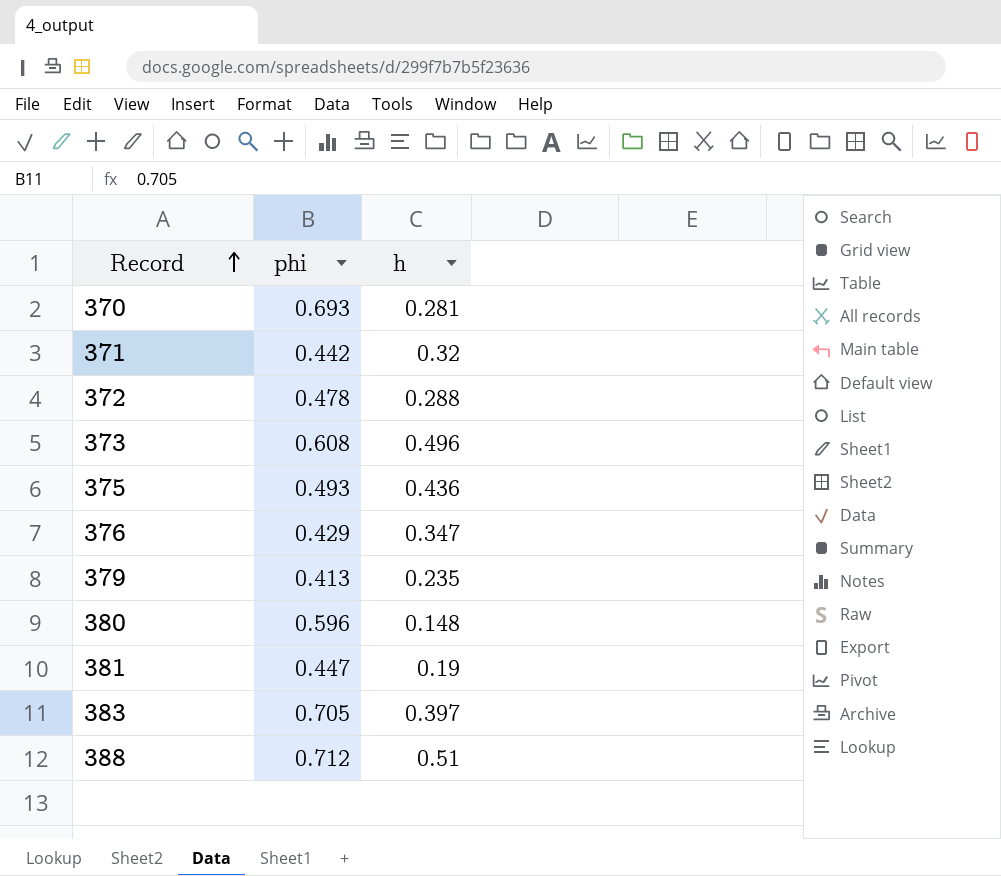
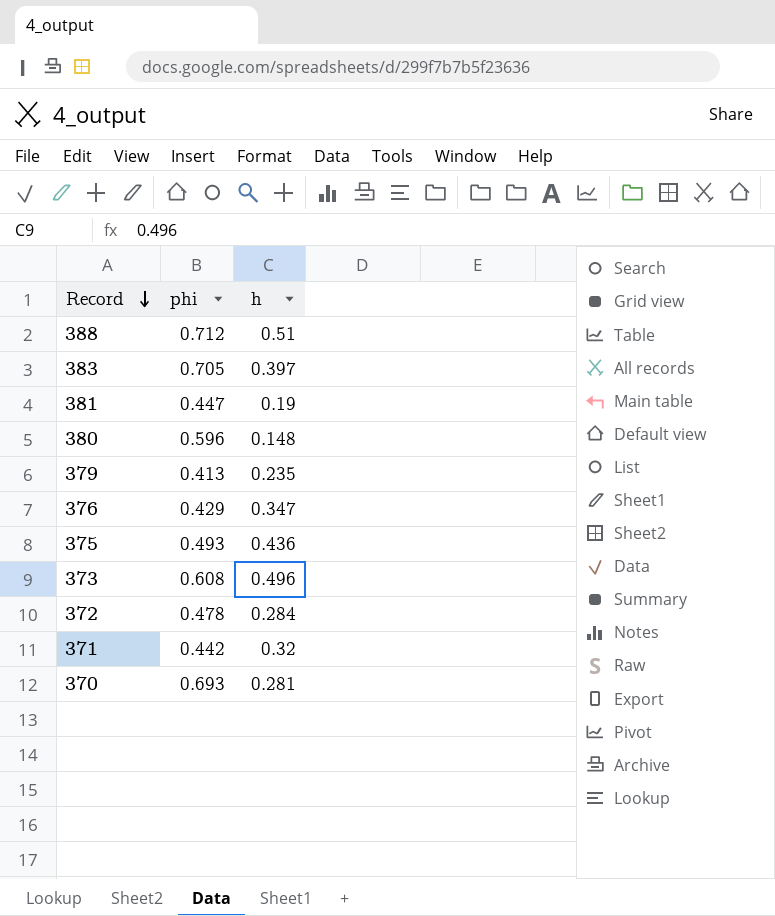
row order: Record ascending -> Record descending
372 | h: 0.288 -> 0.284

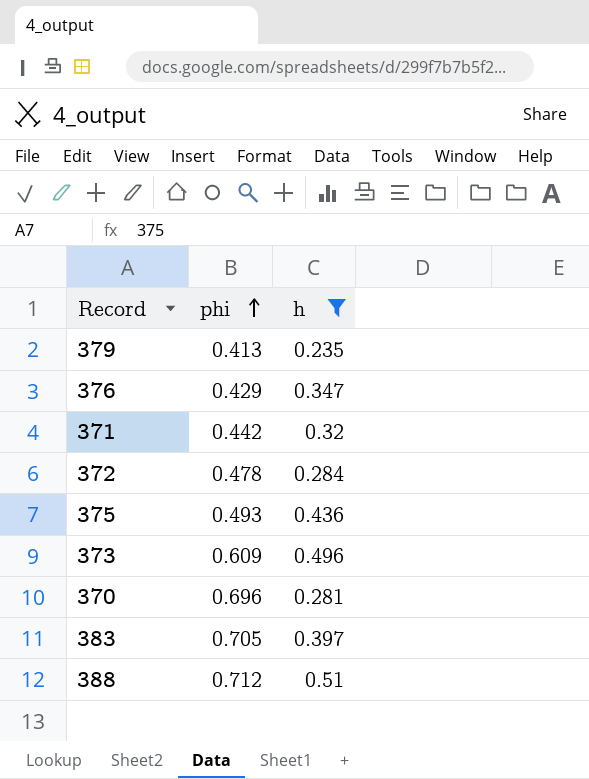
filter: none -> h >= 0.235
row order: Record descending -> phi ascending
373 | phi: 0.608 -> 0.609
370 | phi: 0.693 -> 0.696

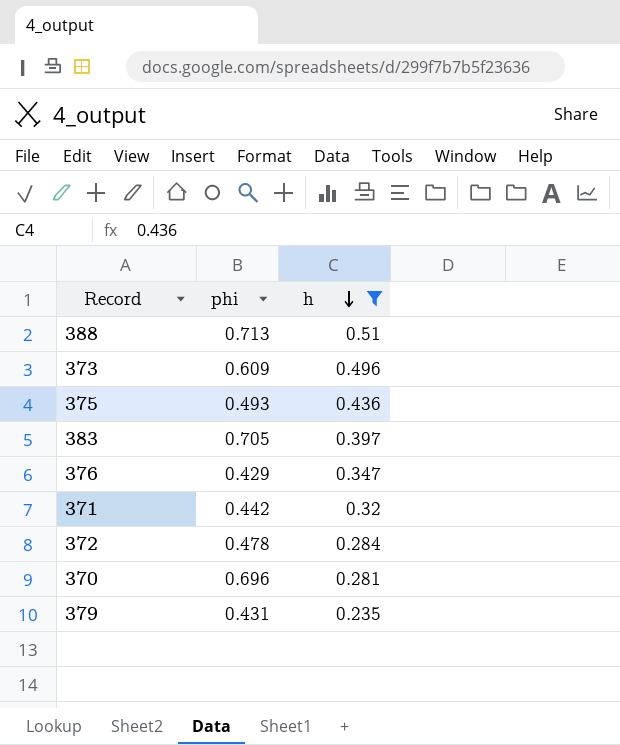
row order: phi ascending -> h descending
388 | phi: 0.712 -> 0.713
379 | phi: 0.413 -> 0.431

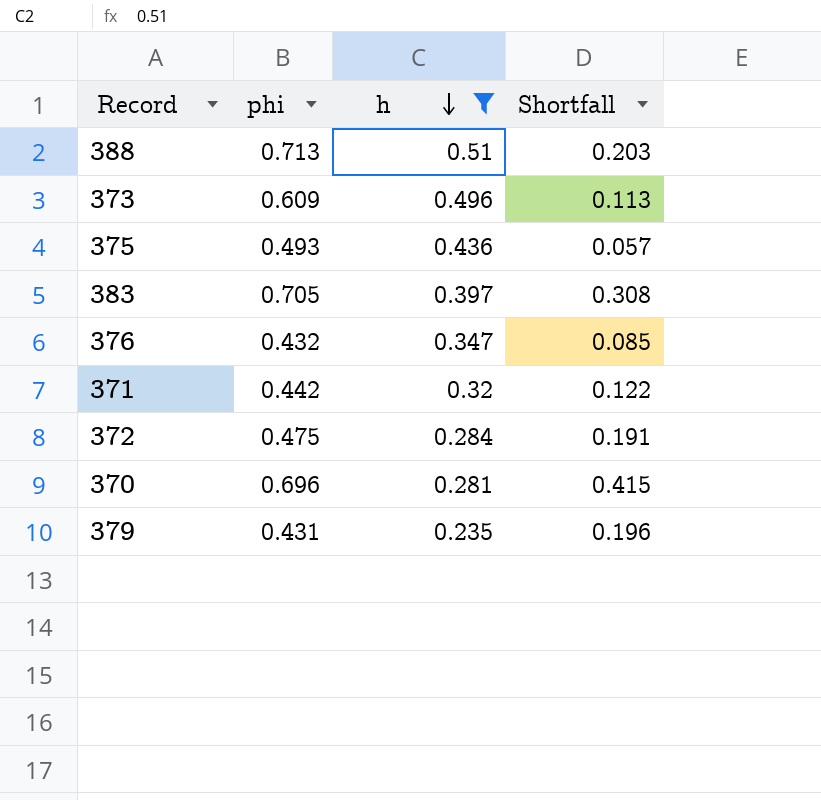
column Shortfall | formula: none -> [phi] - [h]
376 | phi: 0.429 -> 0.432
372 | phi: 0.478 -> 0.475

